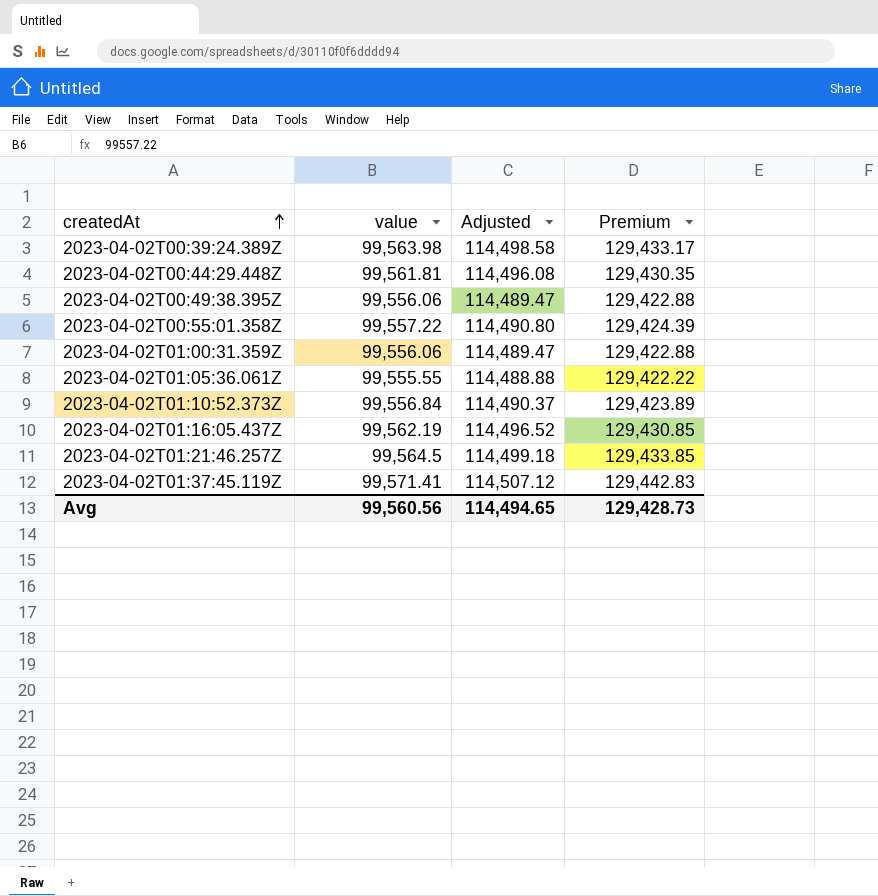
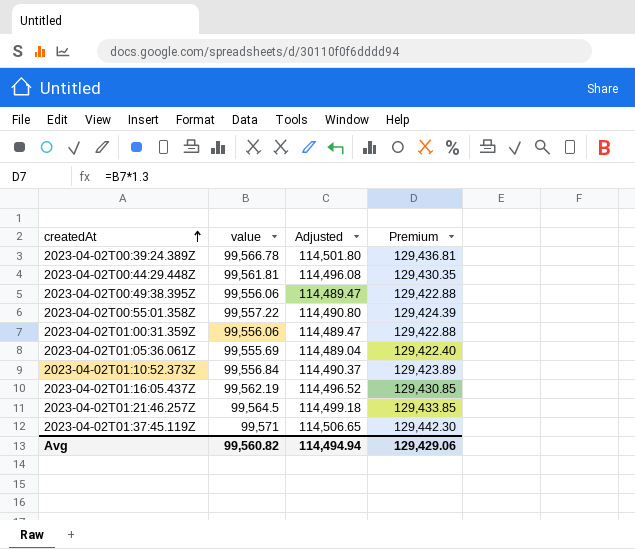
2023-04-02T00:39:24.389Z | value: 99,563.98 -> 99,566.78
2023-04-02T00:39:24.389Z | Adjusted: 114,498.58 -> 114,501.80
2023-04-02T00:39:24.389Z | Premium: 129,433.17 -> 129,436.81
2023-04-02T01:05:36.061Z | value: 99,555.55 -> 99,555.69
2023-04-02T01:05:36.061Z | Adjusted: 114,488.88 -> 114,489.04
2023-04-02T01:05:36.061Z | Premium: 129,422.22 -> 129,422.40
2023-04-02T01:37:45.119Z | value: 99,571.41 -> 99,571
2023-04-02T01:37:45.119Z | Adjusted: 114,507.12 -> 114,506.65
2023-04-02T01:37:45.119Z | Premium: 129,442.83 -> 129,442.30
Avg | value: 99,560.56 -> 99,560.82
Avg | Adjusted: 114,494.65 -> 114,494.94
Avg | Premium: 129,428.73 -> 129,429.06

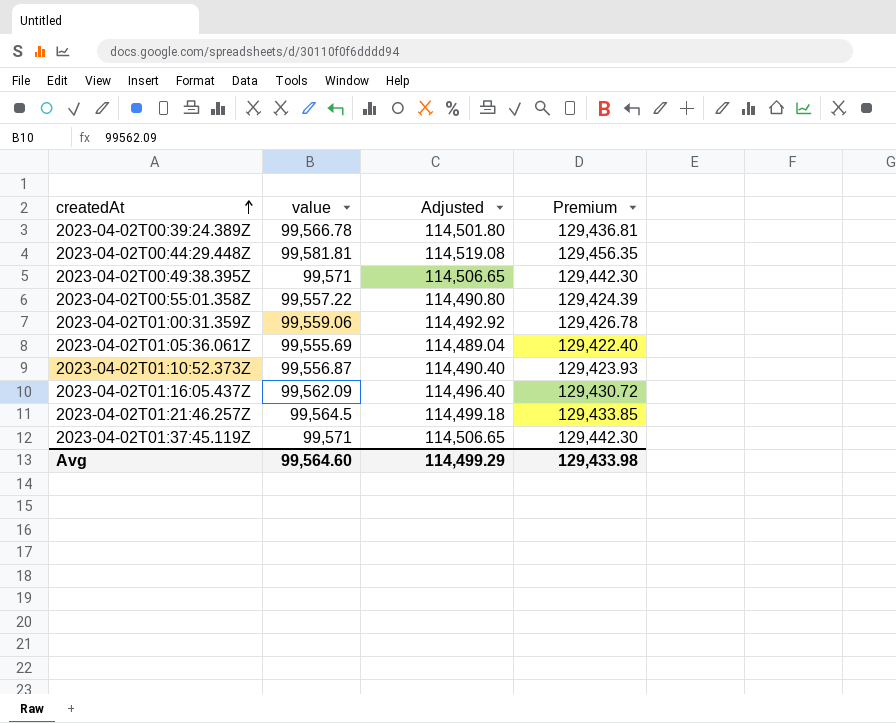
2023-04-02T00:44:29.448Z | value: 99,561.81 -> 99,581.81
2023-04-02T00:44:29.448Z | Adjusted: 114,496.08 -> 114,519.08
2023-04-02T00:44:29.448Z | Premium: 129,430.35 -> 129,456.35
2023-04-02T00:49:38.395Z | value: 99,556.06 -> 99,571
2023-04-02T00:49:38.395Z | Adjusted: 114,489.47 -> 114,506.65
2023-04-02T00:49:38.395Z | Premium: 129,422.88 -> 129,442.30
2023-04-02T01:00:31.359Z | value: 99,556.06 -> 99,559.06
2023-04-02T01:00:31.359Z | Adjusted: 114,489.47 -> 114,492.92
2023-04-02T01:00:31.359Z | Premium: 129,422.88 -> 129,426.78
2023-04-02T01:10:52.373Z | value: 99,556.84 -> 99,556.87
2023-04-02T01:10:52.373Z | Adjusted: 114,490.37 -> 114,490.40
2023-04-02T01:10:52.373Z | Premium: 129,423.89 -> 129,423.93
2023-04-02T01:16:05.437Z | value: 99,562.19 -> 99,562.09
2023-04-02T01:16:05.437Z | Adjusted: 114,496.52 -> 114,496.40
2023-04-02T01:16:05.437Z | Premium: 129,430.85 -> 129,430.72
Avg | value: 99,560.82 -> 99,564.60
Avg | Adjusted: 114,494.94 -> 114,499.29
Avg | Premium: 129,429.06 -> 129,433.98

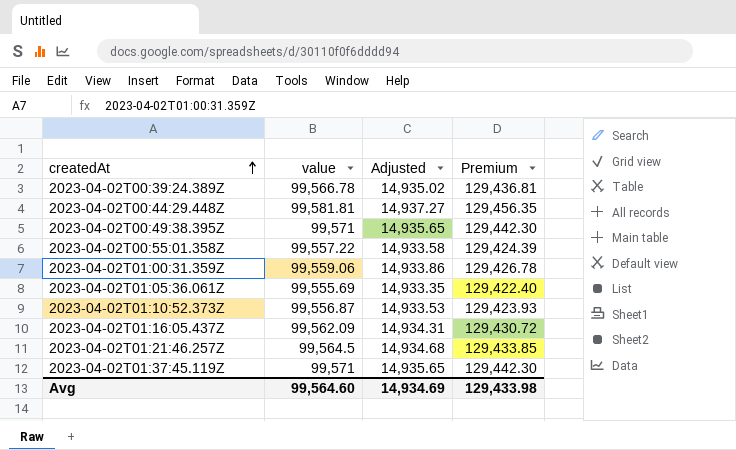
column Adjusted | formula: [value] * 1.15 -> [value] * 0.15
Avg | Adjusted: 114,499.29 -> 14,934.69

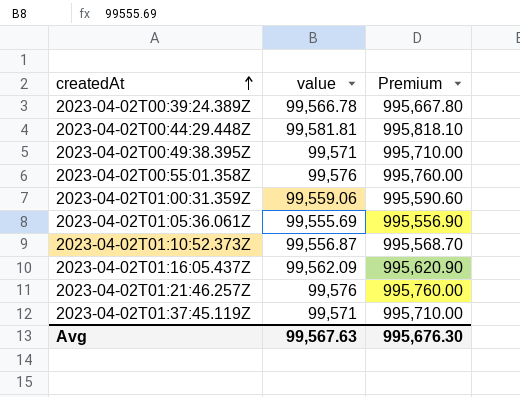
column Adjusted | formula: [value] * 0.15 -> none
column Premium | formula: [value] * 1.3 -> [value] * 10
2023-04-02T00:55:01.358Z | value: 99,557.22 -> 99,576
2023-04-02T01:21:46.257Z | value: 99,564.5 -> 99,576
Avg | value: 99,564.60 -> 99,567.63
Avg | Premium: 129,433.98 -> 995,676.30

